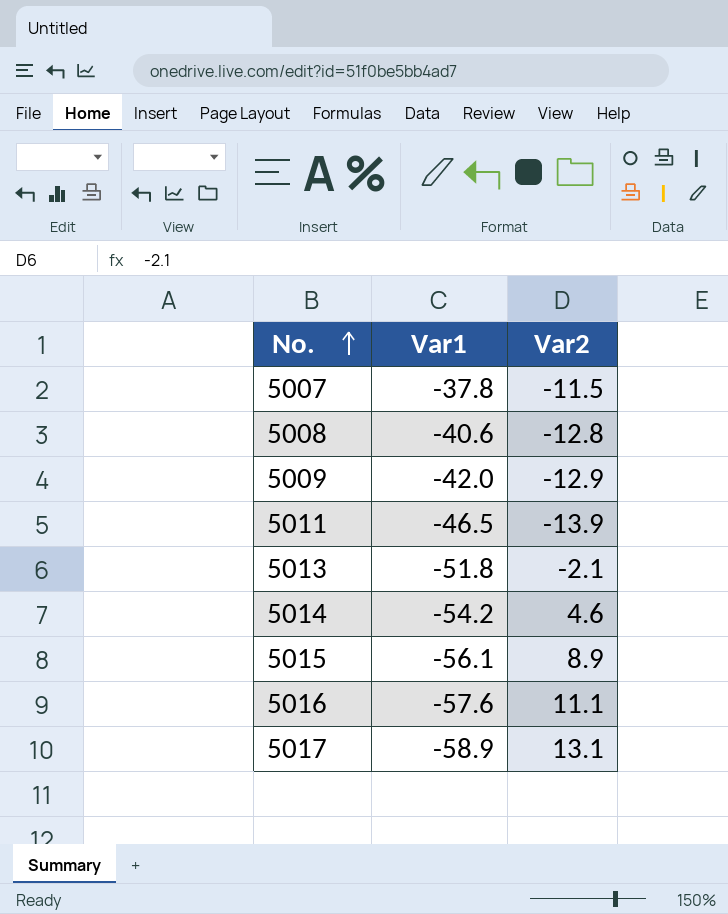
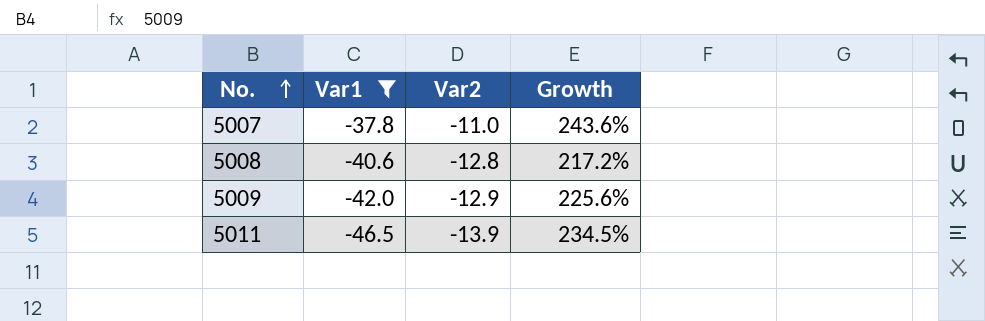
filter: none -> Var1 >= -46.5
column Growth | formula: none -> ([Var1] - [Var2]) / [Var2]
5007 | Var2: -11.5 -> -11.0

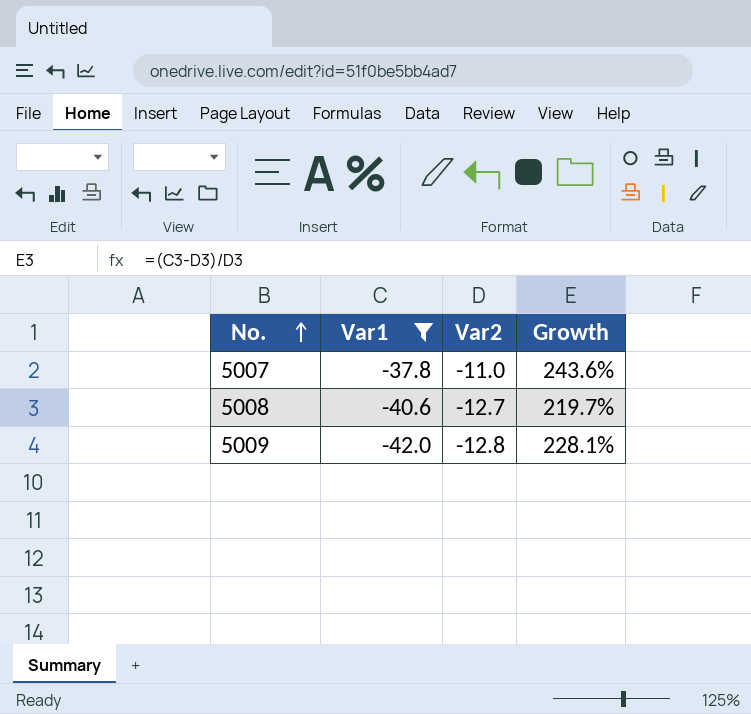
row 5011: -46.5 | -13.9 | 234.5% -> none
5008 | Var2: -12.8 -> -12.7
5008 | Growth: 217.2% -> 219.7%
5009 | Var2: -12.9 -> -12.8
5009 | Growth: 225.6% -> 228.1%

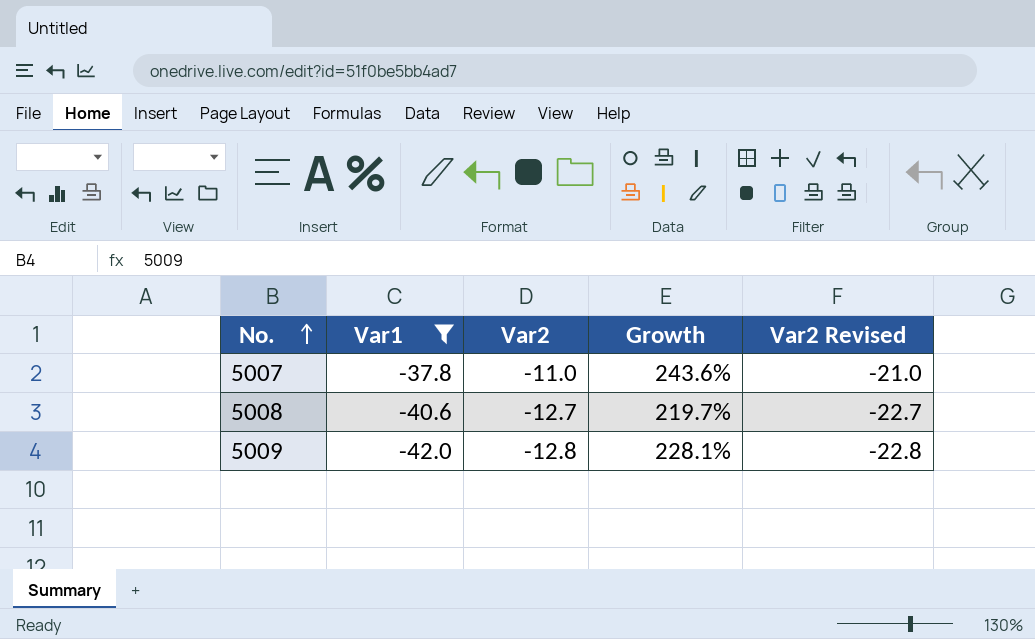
column Var2 Revised | formula: none -> [Var2] - 10

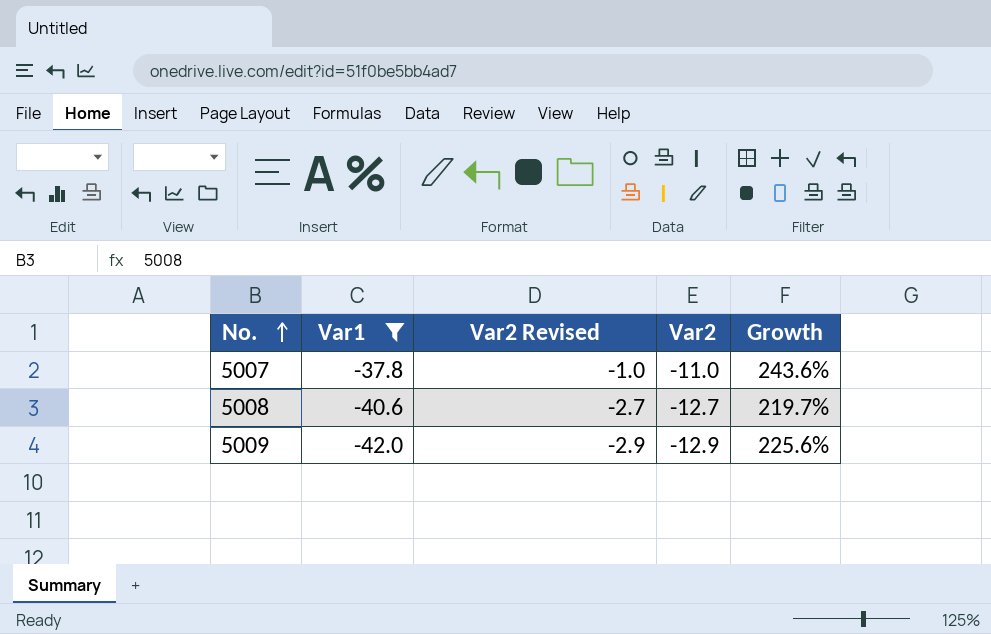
column Var2 Revised | formula: [Var2] - 10 -> [Var2] + 10
column Var2 Revised | position: 5 -> 3
5009 | Var2: -12.8 -> -12.9
5009 | Growth: 228.1% -> 225.6%

